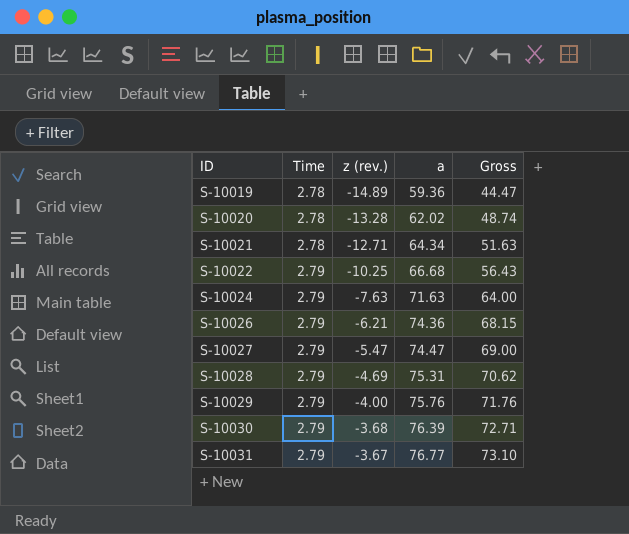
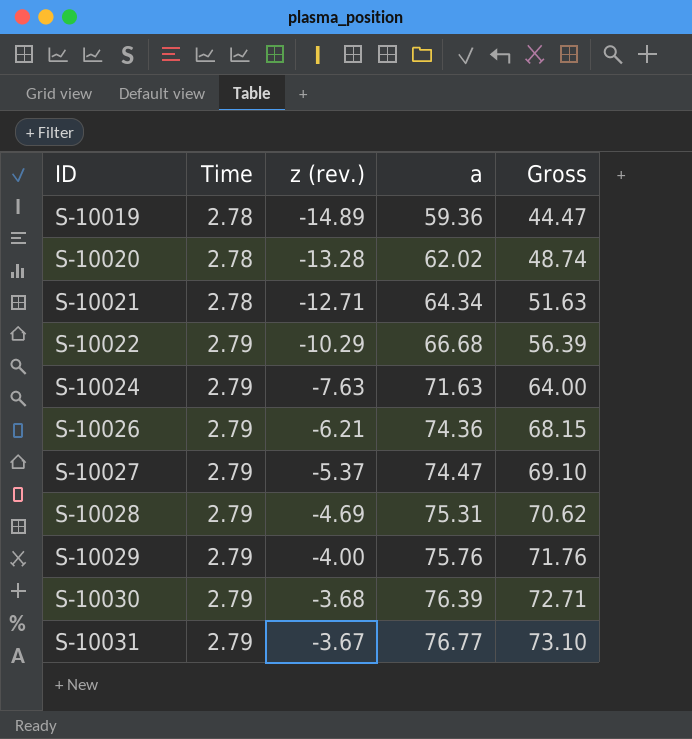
S-10022 | z (rev.): -10.25 -> -10.29
S-10022 | Gross: 56.43 -> 56.39
S-10027 | z (rev.): -5.47 -> -5.37
S-10027 | Gross: 69.00 -> 69.10

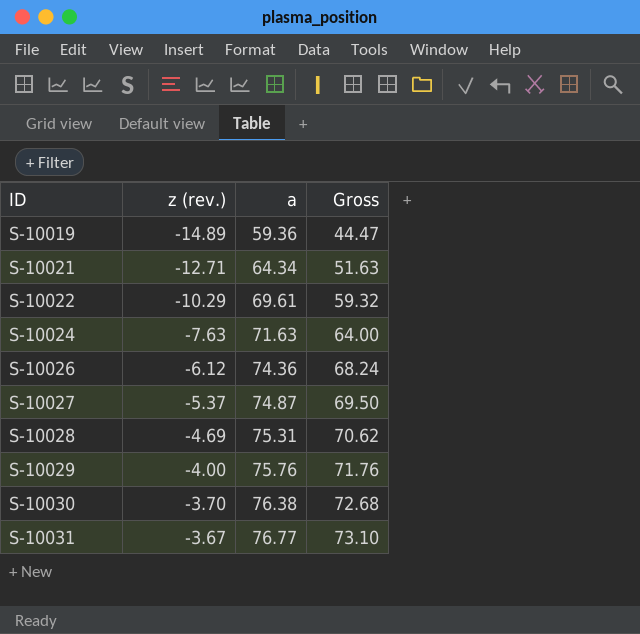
column Time | position: 2 -> none
row S-10020: 2.78 | -13.28 | 62.02 | 48.74 -> none
S-10022 | a: 66.68 -> 69.61
S-10022 | Gross: 56.39 -> 59.32
S-10026 | z (rev.): -6.21 -> -6.12
S-10026 | Gross: 68.15 -> 68.24
S-10027 | a: 74.47 -> 74.87
S-10027 | Gross: 69.10 -> 69.50
S-10030 | z (rev.): -3.68 -> -3.70
S-10030 | a: 76.39 -> 76.38
S-10030 | Gross: 72.71 -> 72.68

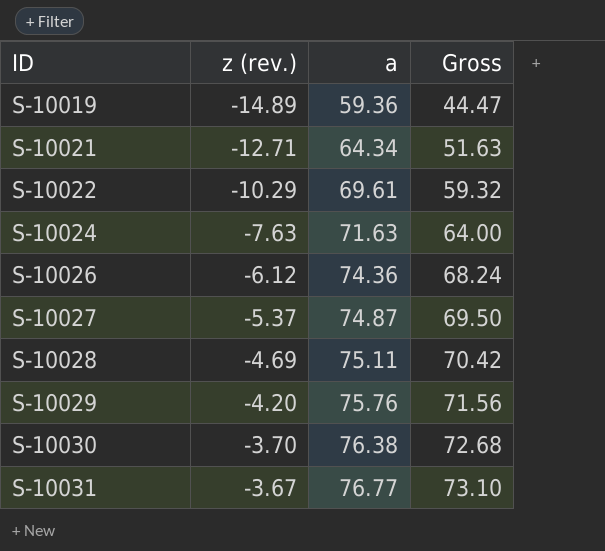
S-10028 | a: 75.31 -> 75.11
S-10028 | Gross: 70.62 -> 70.42
S-10029 | z (rev.): -4.00 -> -4.20
S-10029 | Gross: 71.76 -> 71.56

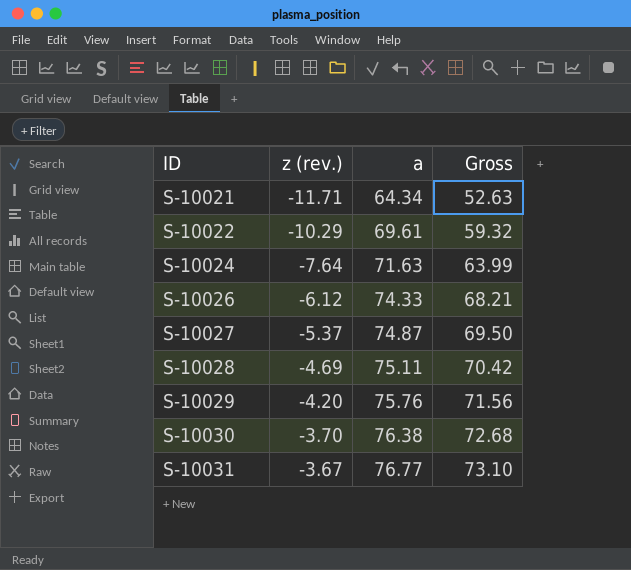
row S-10019: -14.89 | 59.36 | 44.47 -> none
S-10021 | z (rev.): -12.71 -> -11.71
S-10021 | Gross: 51.63 -> 52.63
S-10024 | z (rev.): -7.63 -> -7.64
S-10024 | Gross: 64.00 -> 63.99
S-10026 | a: 74.36 -> 74.33
S-10026 | Gross: 68.24 -> 68.21

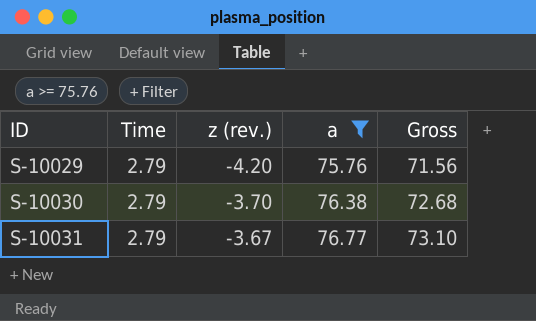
filter: none -> a >= 75.76
column Time | position: none -> 2

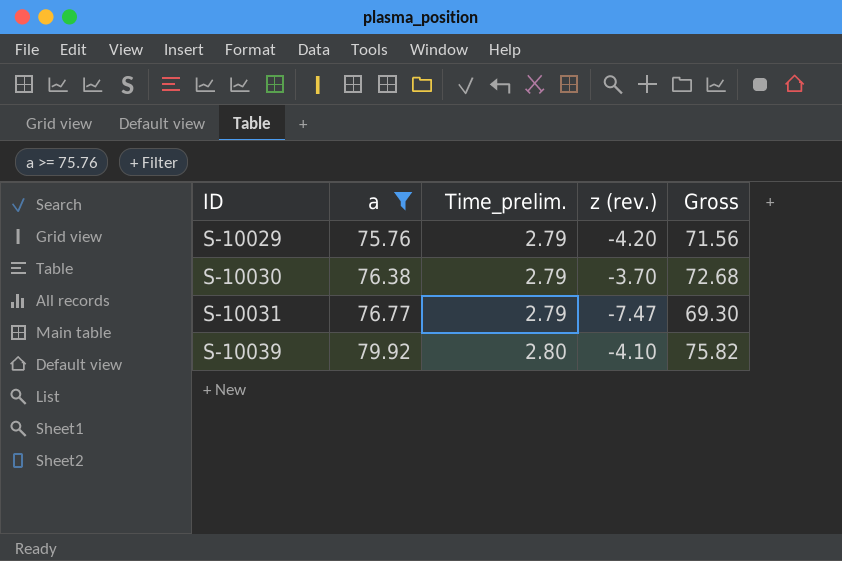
column a | position: 4 -> 2
column name: Time -> Time_prelim.
S-10031 | z (rev.): -3.67 -> -7.47
S-10031 | Gross: 73.10 -> 69.30
row S-10039: none -> 79.92 | 2.80 | -4.10 | 75.82

